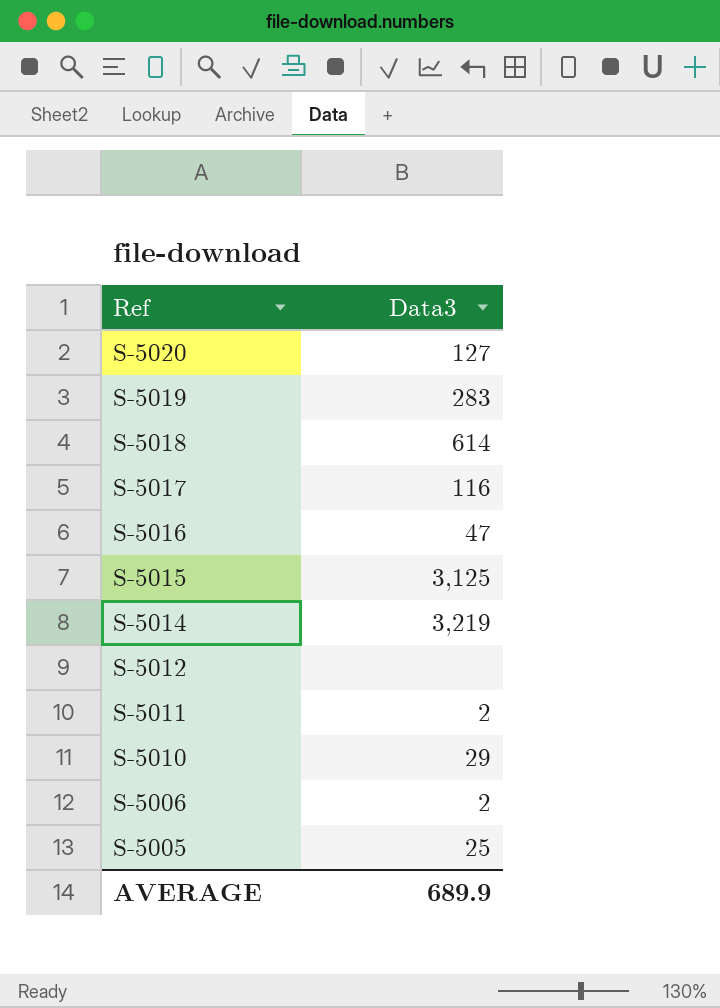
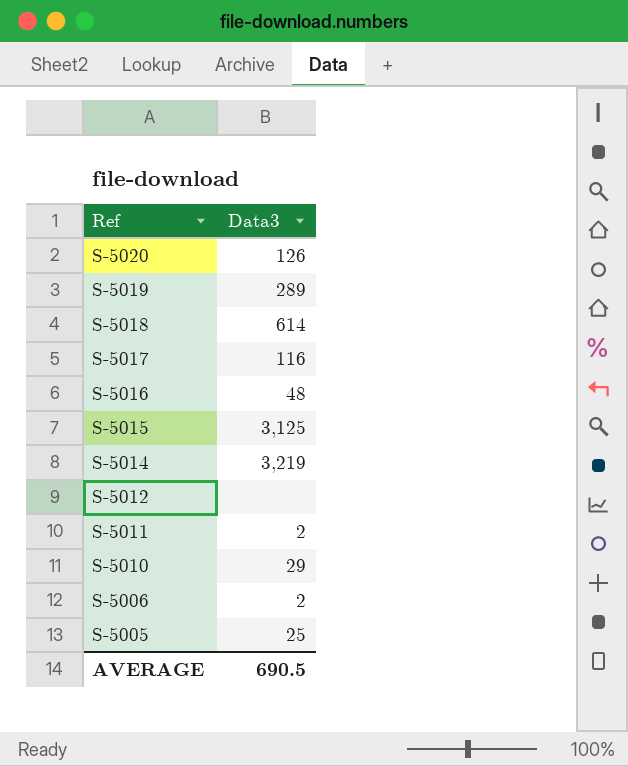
S-5020 | Data3: 127 -> 126
S-5019 | Data3: 283 -> 289
S-5016 | Data3: 47 -> 48
AVERAGE | Data3: 689.9 -> 690.5

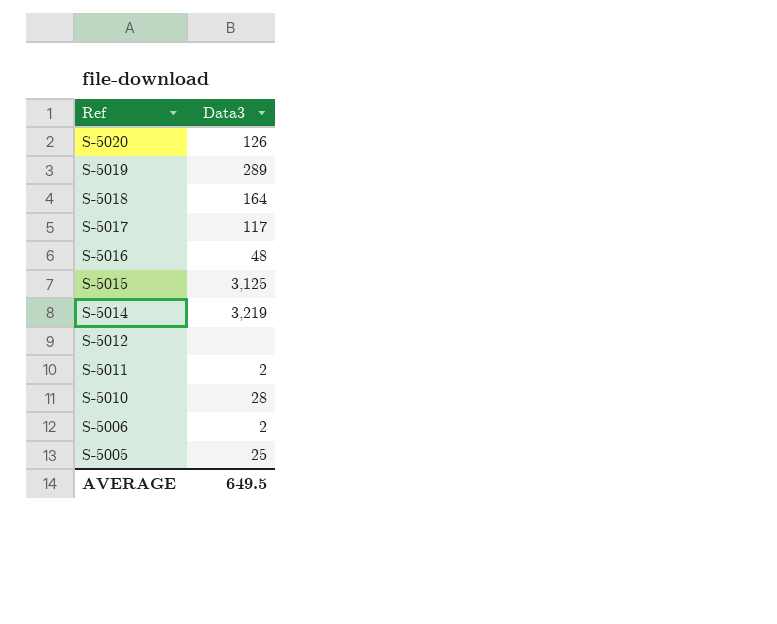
S-5018 | Data3: 614 -> 164
S-5017 | Data3: 116 -> 117
S-5010 | Data3: 29 -> 28
AVERAGE | Data3: 690.5 -> 649.5

